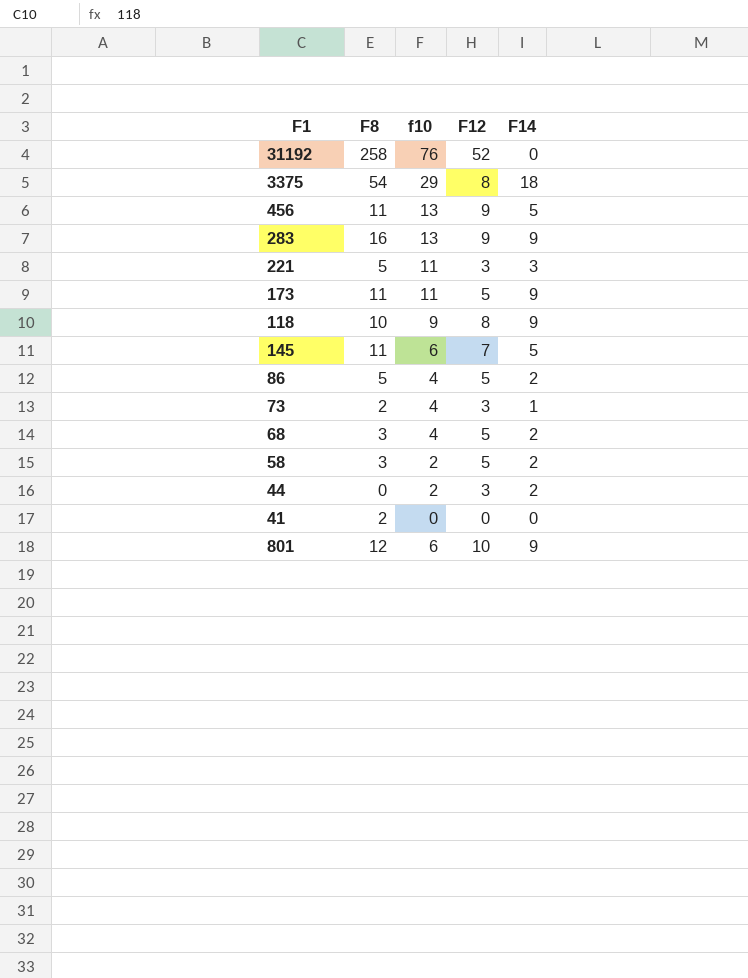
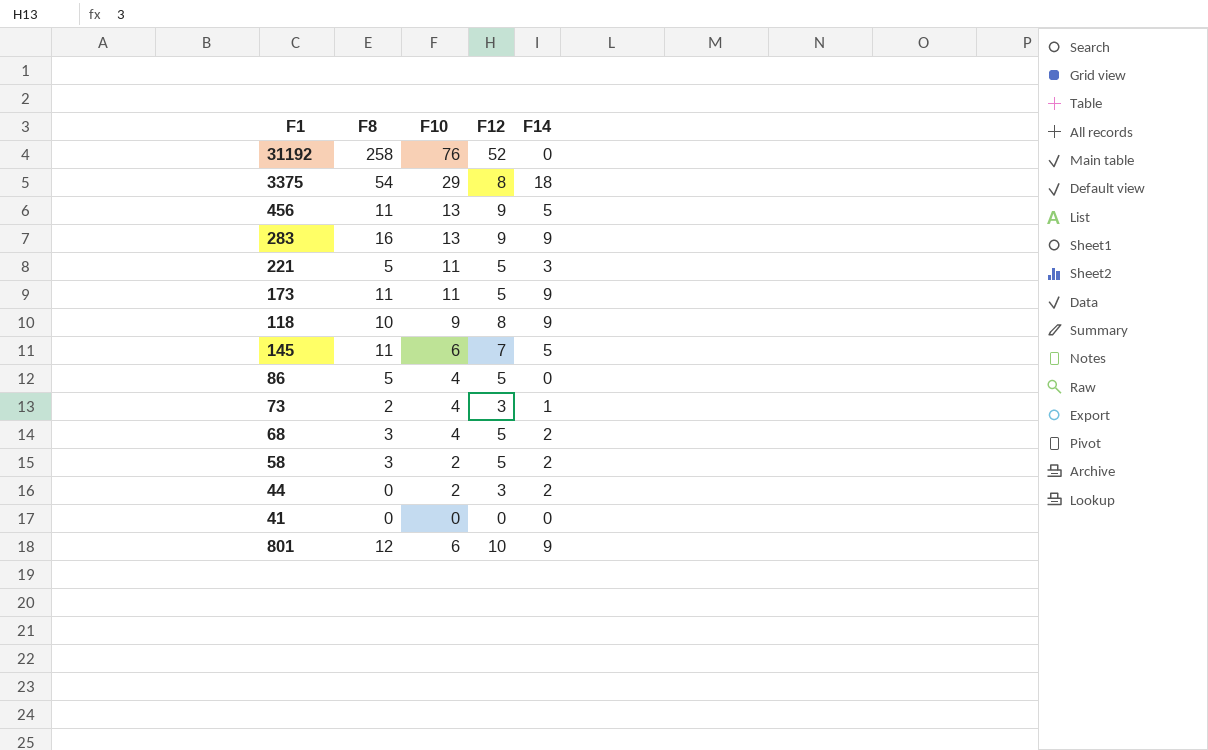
column name: f10 -> F10
221 | F12: 3 -> 5
86 | F14: 2 -> 0
41 | F8: 2 -> 0

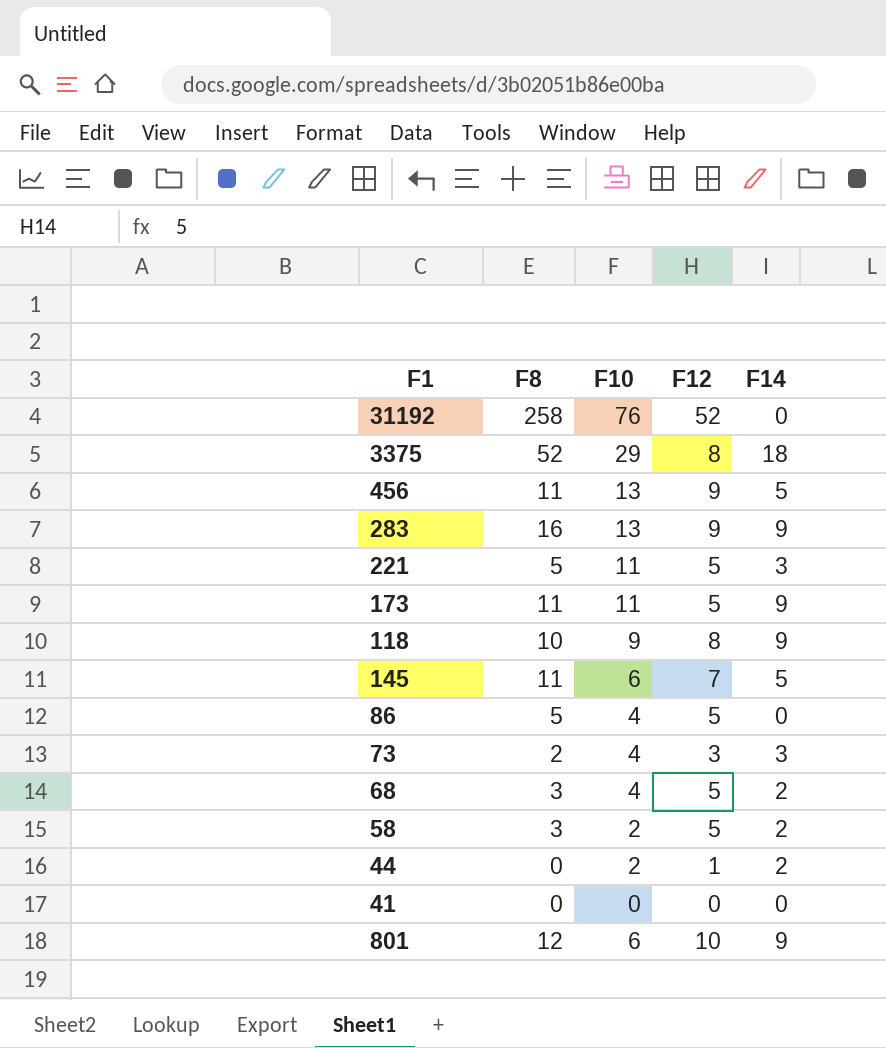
3375 | F8: 54 -> 52
73 | F14: 1 -> 3
44 | F12: 3 -> 1

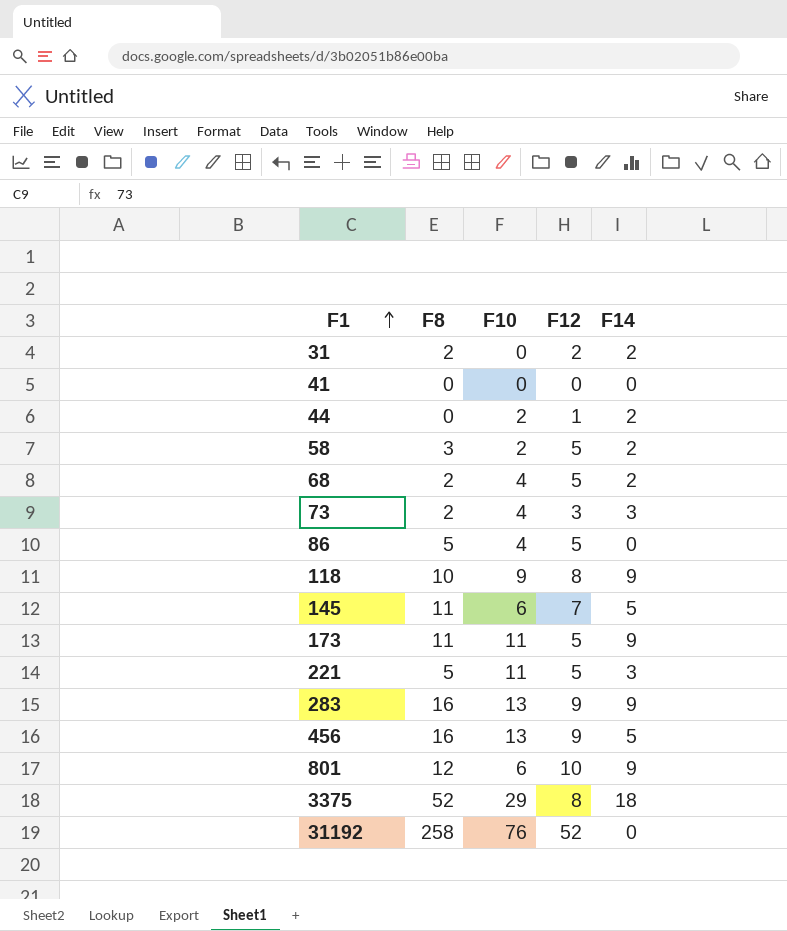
row order: none -> F1 ascending
row 31: none -> 2 | 0 | 2 | 2
68 | F8: 3 -> 2
456 | F8: 11 -> 16

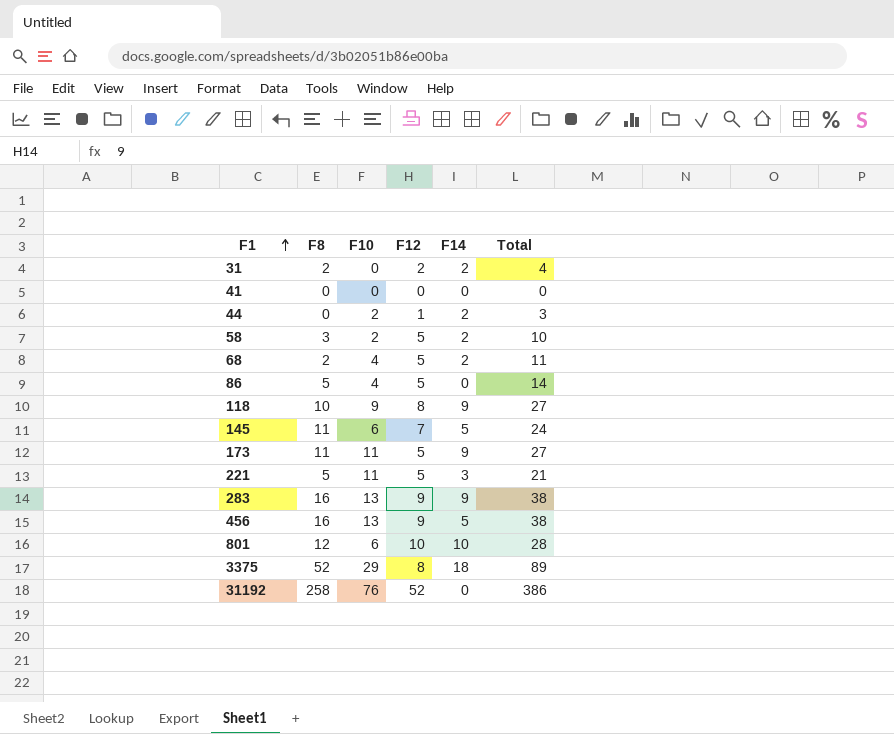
column Total | formula: none -> [F8] + [F10] + [F12]
row 73: 2 | 4 | 3 | 3 -> none
801 | F14: 9 -> 10

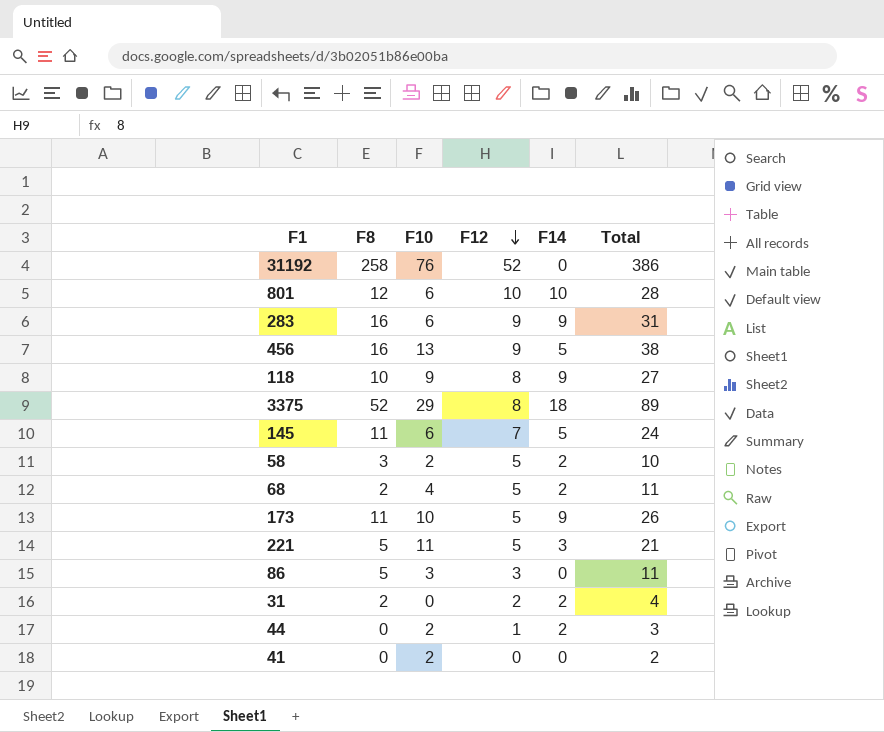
row order: F1 ascending -> F12 descending
283 | F10: 13 -> 6
283 | Total: 38 -> 31
173 | F10: 11 -> 10
173 | Total: 27 -> 26
86 | F10: 4 -> 3
86 | F12: 5 -> 3
86 | Total: 14 -> 11
41 | F10: 0 -> 2
41 | Total: 0 -> 2

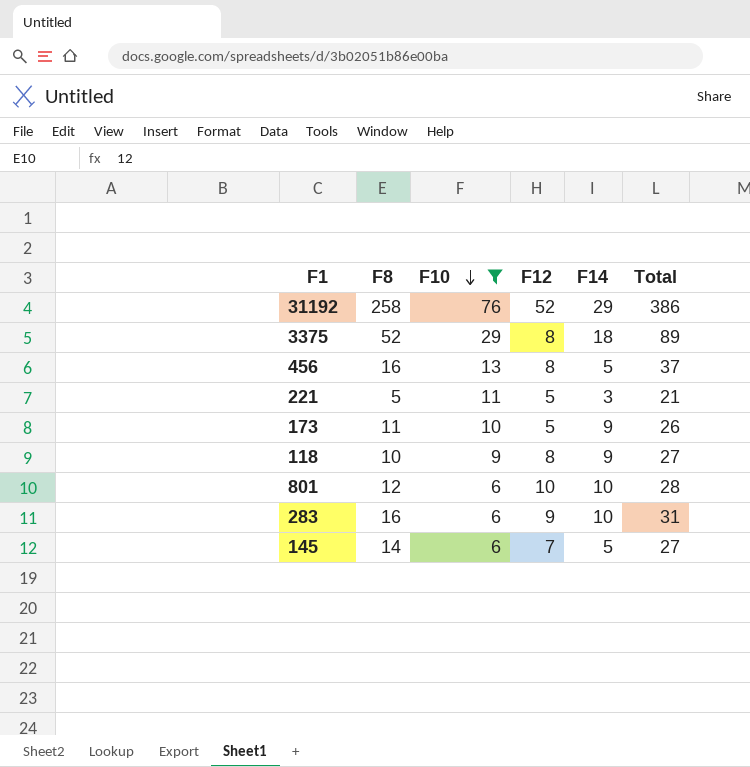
filter: none -> F10 >= 6
row order: F12 descending -> F10 descending
31192 | F14: 0 -> 29
456 | F12: 9 -> 8
456 | Total: 38 -> 37
283 | F14: 9 -> 10
145 | F8: 11 -> 14
145 | Total: 24 -> 27

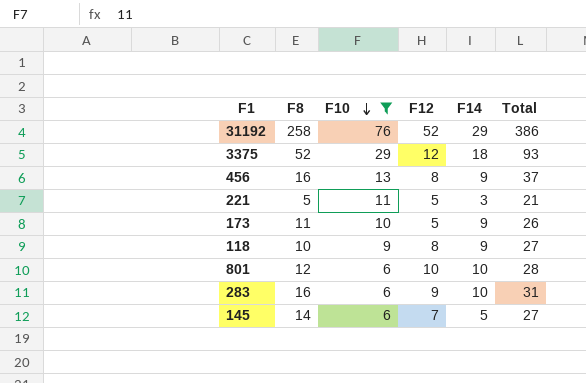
3375 | F12: 8 -> 12
3375 | Total: 89 -> 93
456 | F14: 5 -> 9

